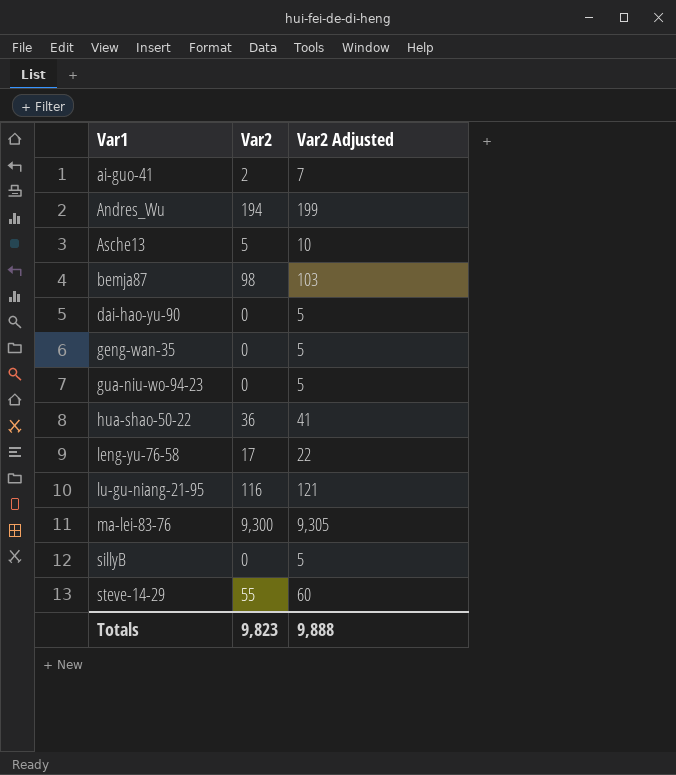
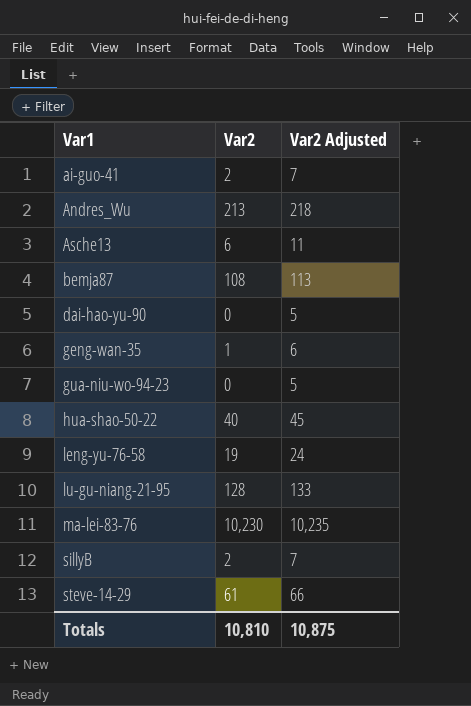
Andres_Wu | Var2: 194 -> 213
Andres_Wu | Var2 Adjusted: 199 -> 218
Asche13 | Var2: 5 -> 6
Asche13 | Var2 Adjusted: 10 -> 11
bemja87 | Var2: 98 -> 108
bemja87 | Var2 Adjusted: 103 -> 113
geng-wan-35 | Var2: 0 -> 1
geng-wan-35 | Var2 Adjusted: 5 -> 6
hua-shao-50-22 | Var2: 36 -> 40
hua-shao-50-22 | Var2 Adjusted: 41 -> 45
leng-yu-76-58 | Var2: 17 -> 19
leng-yu-76-58 | Var2 Adjusted: 22 -> 24
lu-gu-niang-21-95 | Var2: 116 -> 128
lu-gu-niang-21-95 | Var2 Adjusted: 121 -> 133
ma-lei-83-76 | Var2: 9,300 -> 10,230
ma-lei-83-76 | Var2 Adjusted: 9,305 -> 10,235
sillyB | Var2: 0 -> 2
sillyB | Var2 Adjusted: 5 -> 7
steve-14-29 | Var2: 55 -> 61
steve-14-29 | Var2 Adjusted: 60 -> 66
Totals | Var2: 9,823 -> 10,810
Totals | Var2 Adjusted: 9,888 -> 10,875

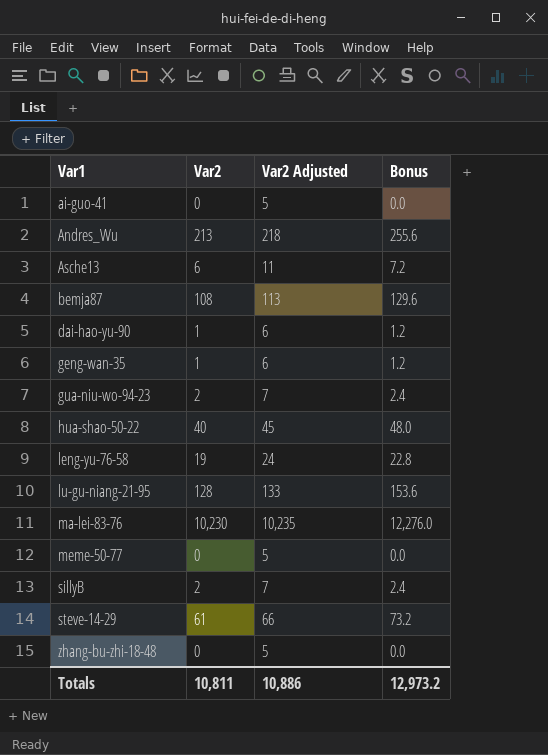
column Bonus | formula: none -> [Var2] * 1.2
ai-guo-41 | Var2: 2 -> 0
ai-guo-41 | Var2 Adjusted: 7 -> 5
dai-hao-yu-90 | Var2: 0 -> 1
dai-hao-yu-90 | Var2 Adjusted: 5 -> 6
gua-niu-wo-94-23 | Var2: 0 -> 2
gua-niu-wo-94-23 | Var2 Adjusted: 5 -> 7
row meme-50-77: none -> 0 | 5 | 0.0
row zhang-bu-zhi-18-48: none -> 0 | 5 | 0.0
Totals | Var2: 10,810 -> 10,811
Totals | Var2 Adjusted: 10,875 -> 10,886

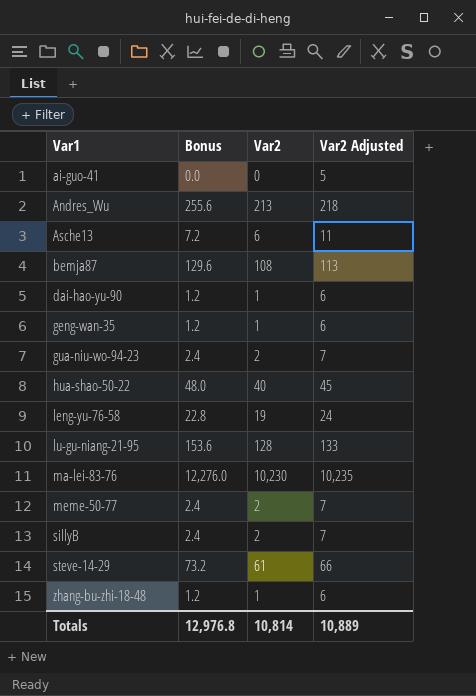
column Bonus | position: 4 -> 2
meme-50-77 | Bonus: 0.0 -> 2.4
meme-50-77 | Var2: 0 -> 2
meme-50-77 | Var2 Adjusted: 5 -> 7
zhang-bu-zhi-18-48 | Bonus: 0.0 -> 1.2
zhang-bu-zhi-18-48 | Var2: 0 -> 1
zhang-bu-zhi-18-48 | Var2 Adjusted: 5 -> 6
Totals | Bonus: 12,973.2 -> 12,976.8
Totals | Var2: 10,811 -> 10,814
Totals | Var2 Adjusted: 10,886 -> 10,889

